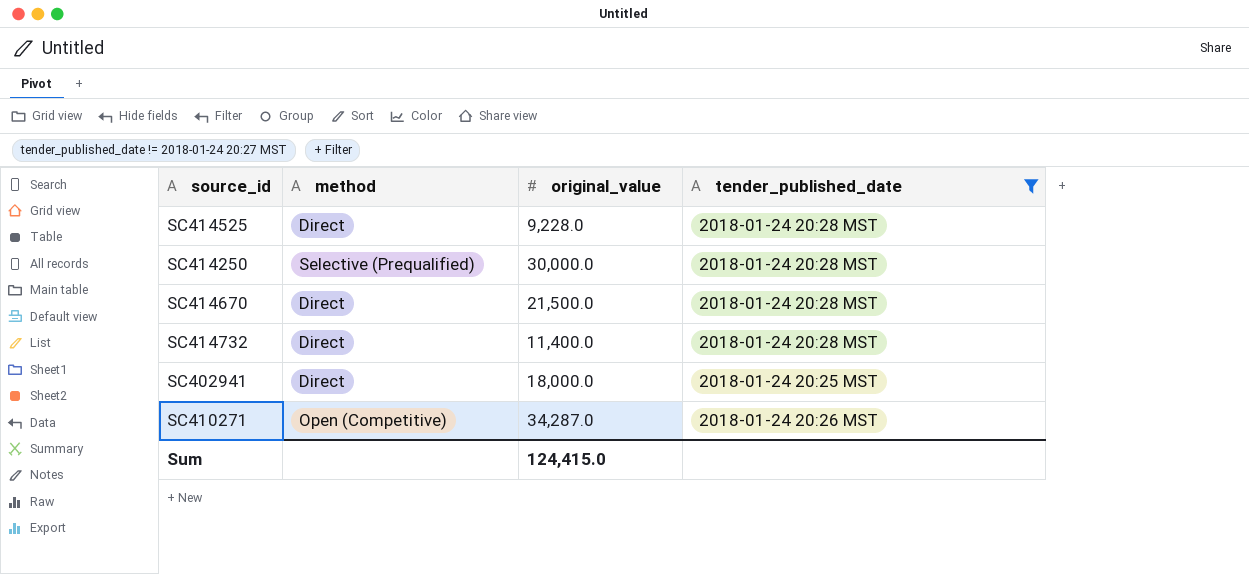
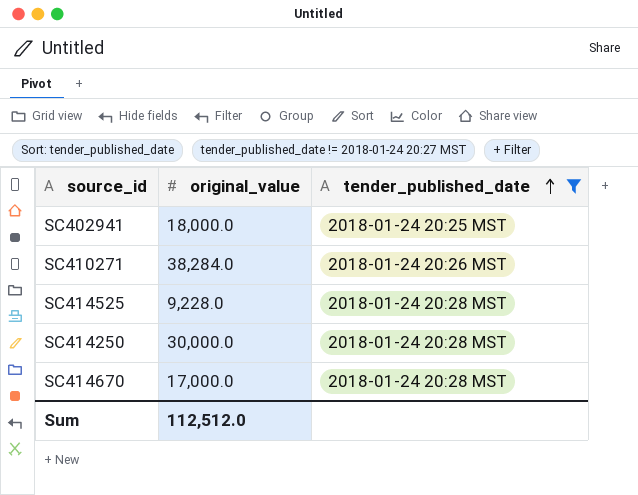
row order: none -> tender_published_date ascending
column method | position: 2 -> none
row SC414732: Direct | 11,400.0 | 2018-01-24 20:28 MST -> none
SC410271 | original_value: 34,287.0 -> 38,284.0
SC414670 | original_value: 21,500.0 -> 17,000.0
Sum | original_value: 124,415.0 -> 112,512.0

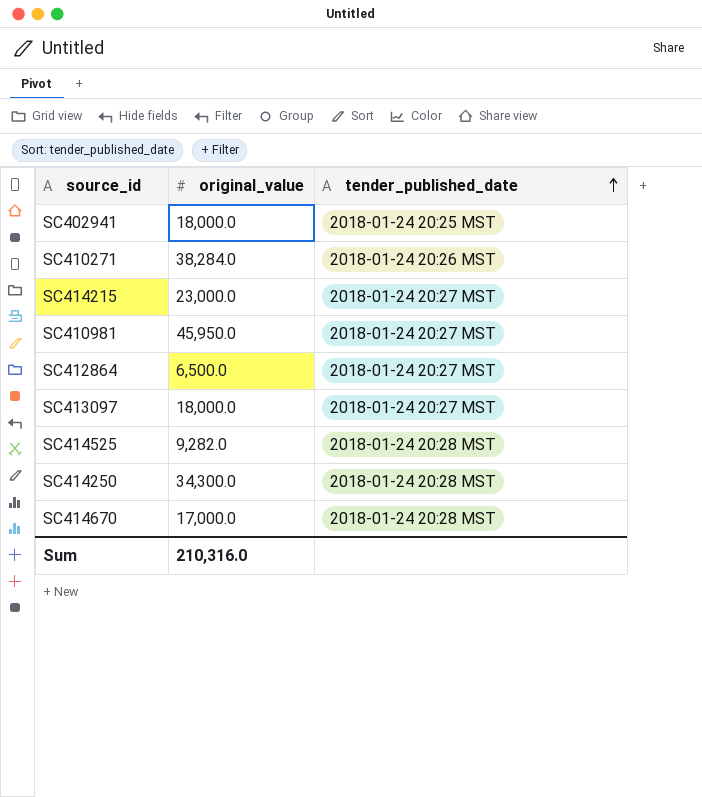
filter: tender_published_date != 2018-01-24 20:27 MST -> none
SC414525 | original_value: 9,228.0 -> 9,282.0
SC414250 | original_value: 30,000.0 -> 34,300.0
Sum | original_value: 112,512.0 -> 210,316.0

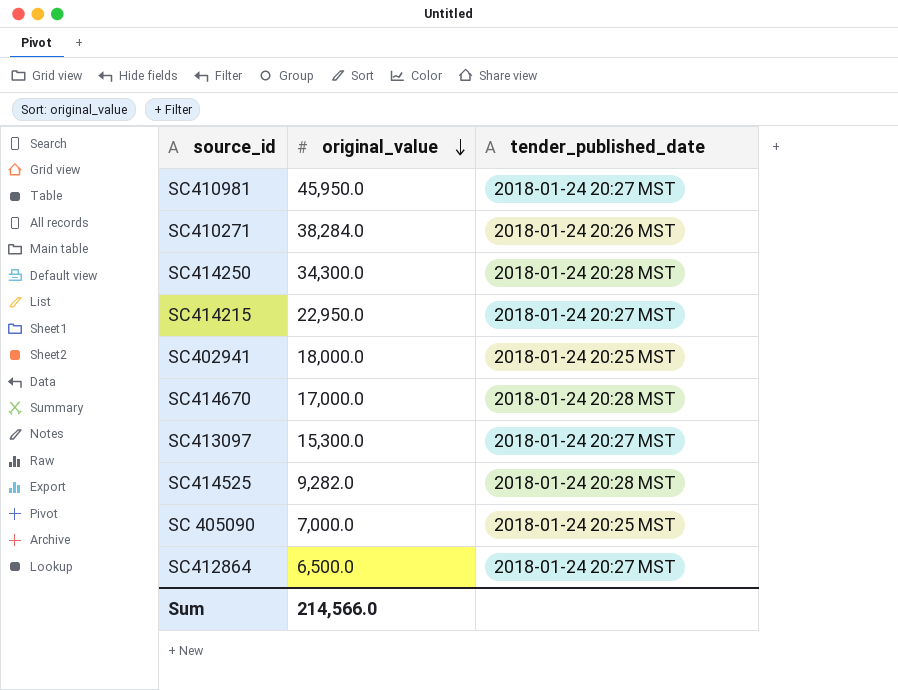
row order: tender_published_date ascending -> original_value descending
SC414215 | original_value: 23,000.0 -> 22,950.0
SC413097 | original_value: 18,000.0 -> 15,300.0
row SC 405090: none -> 7,000.0 | 2018-01-24 20:25 MST
Sum | original_value: 210,316.0 -> 214,566.0

